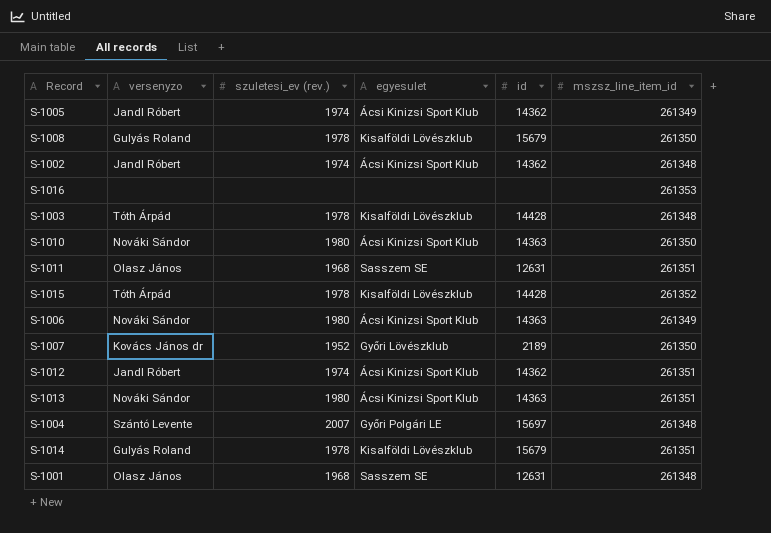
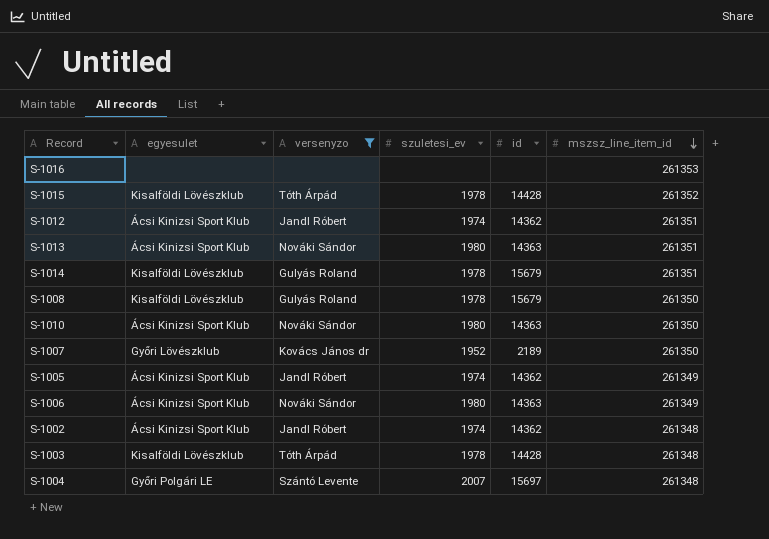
filter: none -> versenyzo != Olasz János
row order: none -> mszsz_line_item_id descending
column egyesulet | position: 4 -> 2
column name: szuletesi_ev (rev.) -> szuletesi_ev

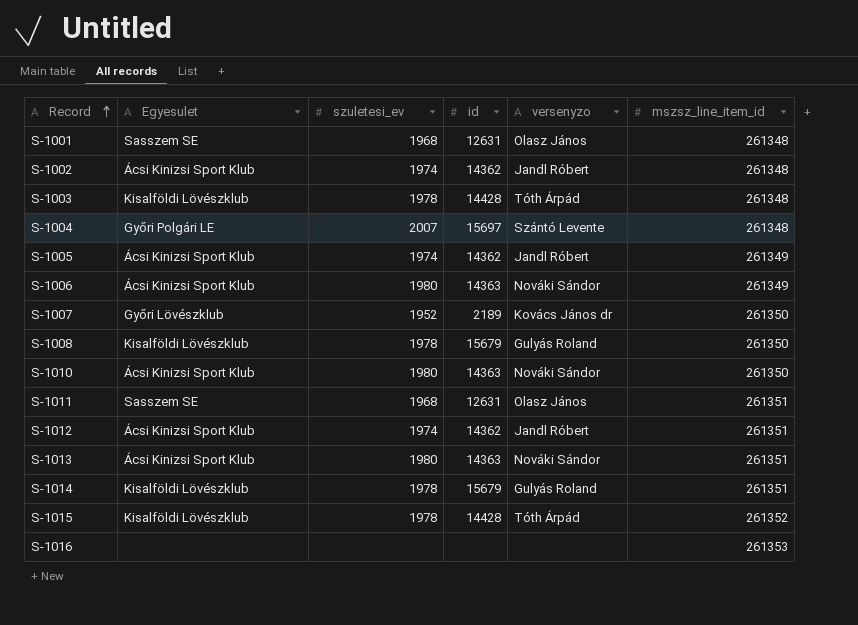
filter: versenyzo != Olasz János -> none
row order: mszsz_line_item_id descending -> Record ascending
column name: egyesulet -> Egyesulet
column versenyzo | position: 3 -> 5

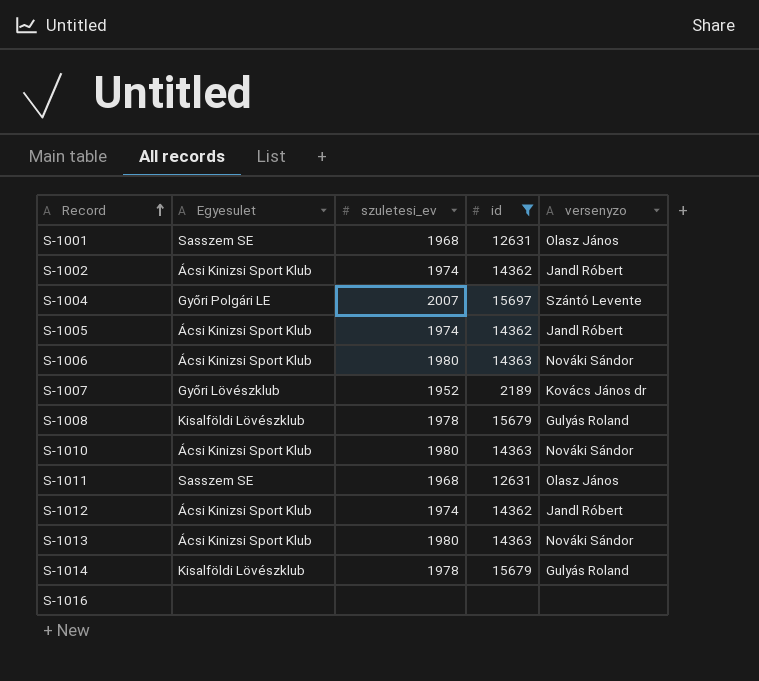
filter: none -> id != 14428
column mszsz_line_item_id | position: 6 -> none

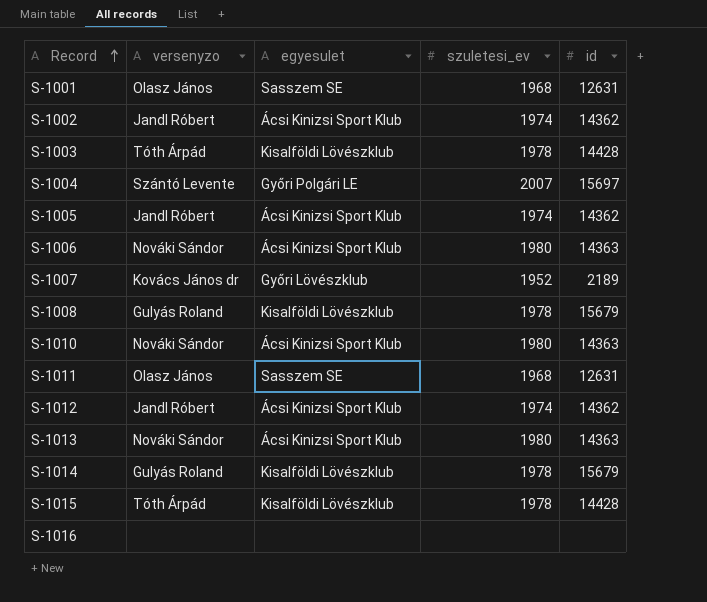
filter: id != 14428 -> none
column versenyzo | position: 5 -> 2
column name: Egyesulet -> egyesulet

